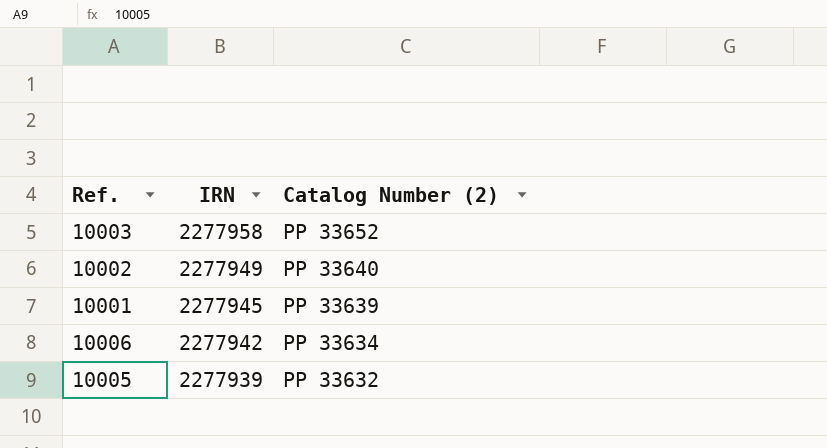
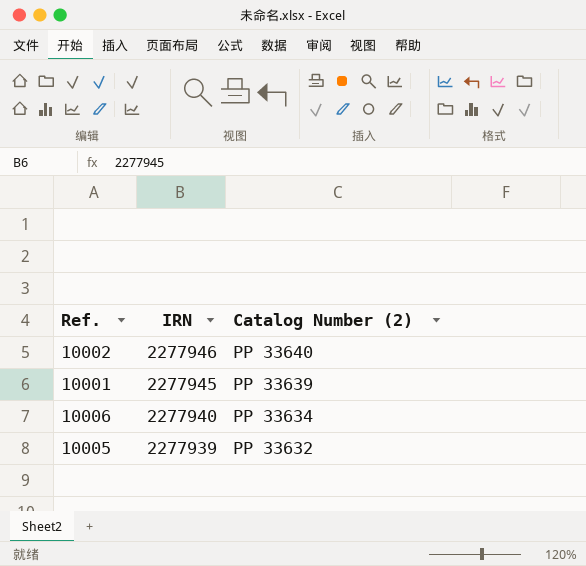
row 10003: 2277958 | PP 33652 -> none
10002 | IRN: 2277949 -> 2277946
10006 | IRN: 2277942 -> 2277940

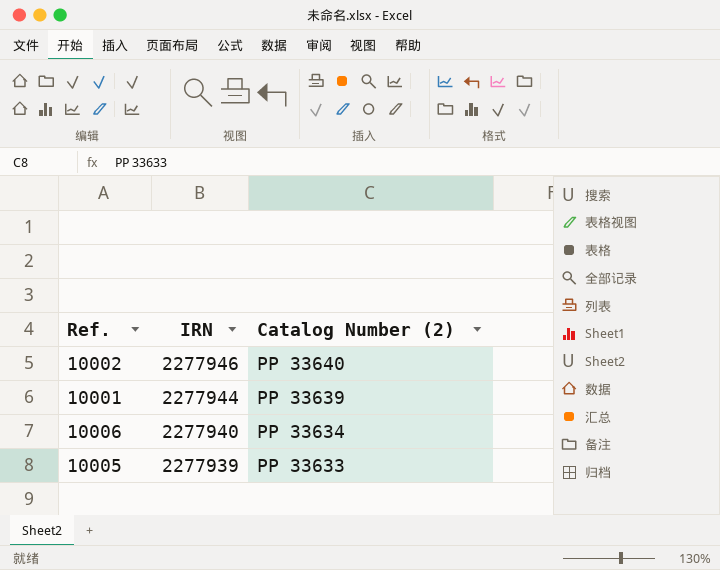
10001 | IRN: 2277945 -> 2277944
10005 | Catalog Number (2): PP 33632 -> PP 33633

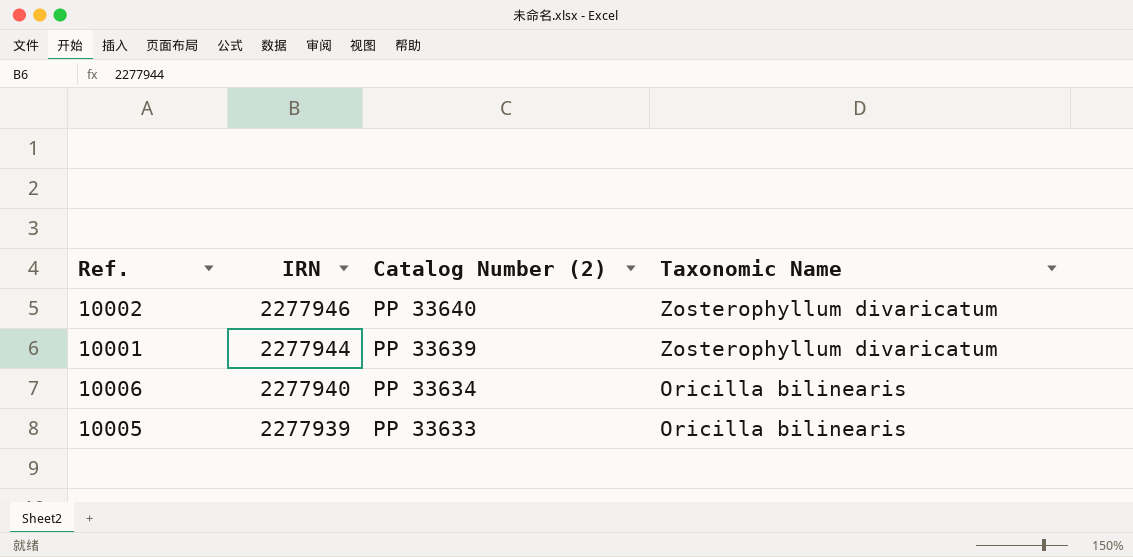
column Taxonomic Name | position: none -> 4

